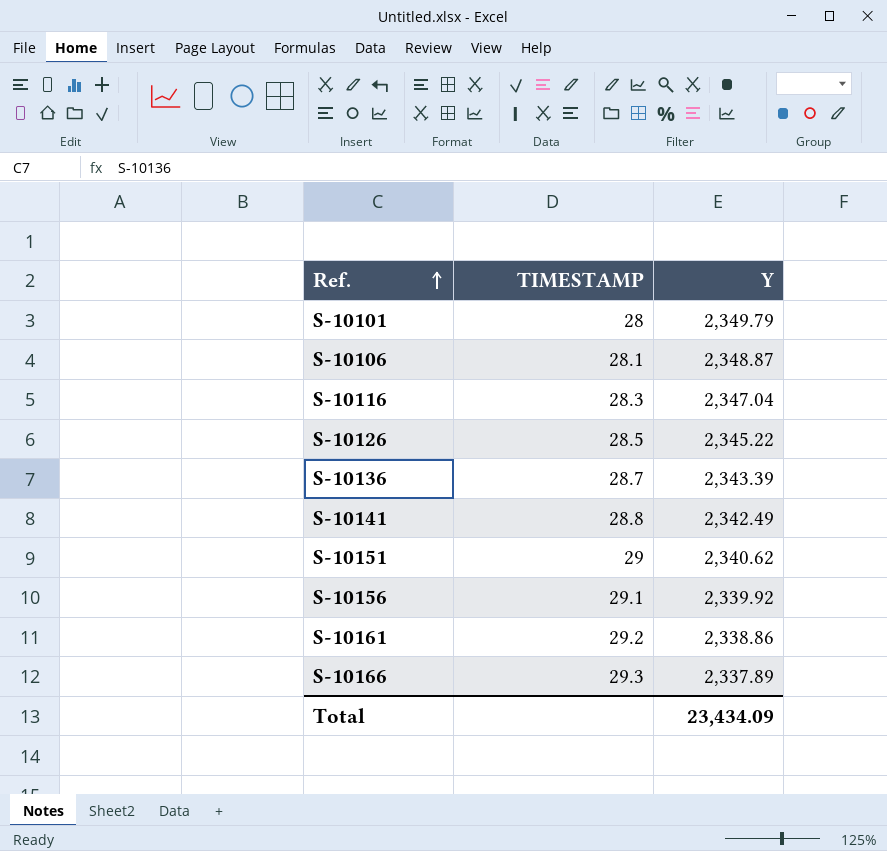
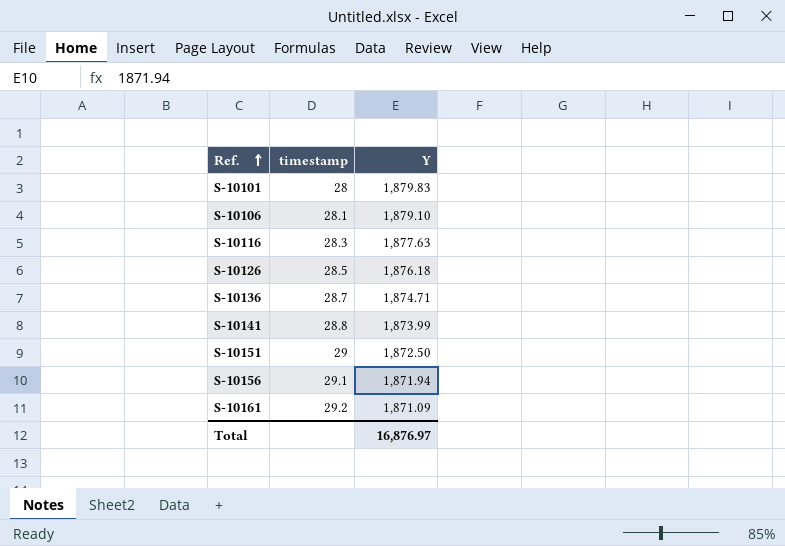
column name: TIMESTAMP -> timestamp
row S-10166: 29.3 | 2,337.89 -> none
S-10101 | Y: 2,349.79 -> 1,879.83
S-10106 | Y: 2,348.87 -> 1,879.10
S-10116 | Y: 2,347.04 -> 1,877.63
S-10126 | Y: 2,345.22 -> 1,876.18
S-10136 | Y: 2,343.39 -> 1,874.71
S-10141 | Y: 2,342.49 -> 1,873.99
S-10151 | Y: 2,340.62 -> 1,872.50
S-10156 | Y: 2,339.92 -> 1,871.94
S-10161 | Y: 2,338.86 -> 1,871.09
Total | Y: 23,434.09 -> 16,876.97

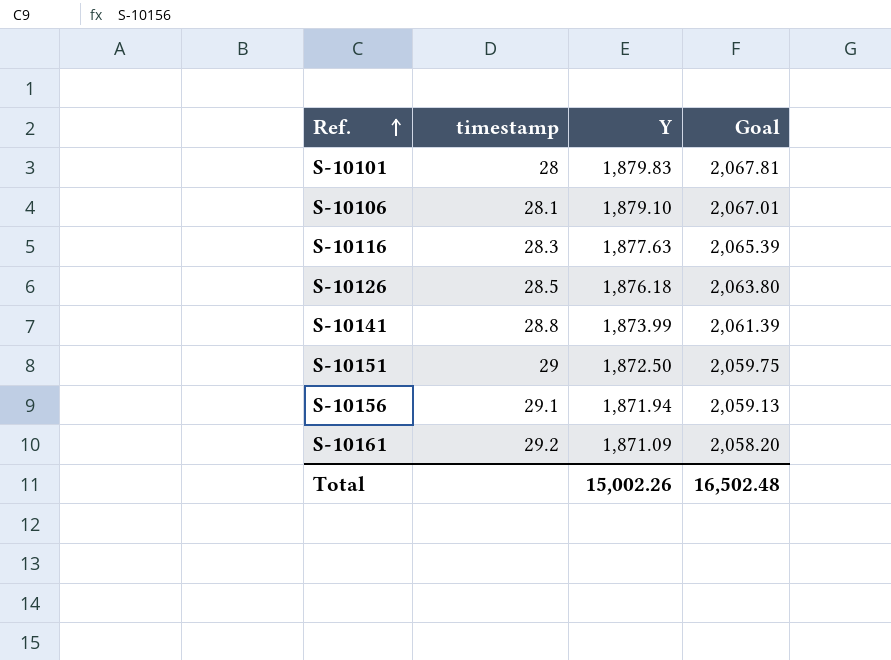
column Goal | formula: none -> [Y] * 1.1
row S-10136: 28.7 | 1,874.71 -> none
Total | Y: 16,876.97 -> 15,002.26

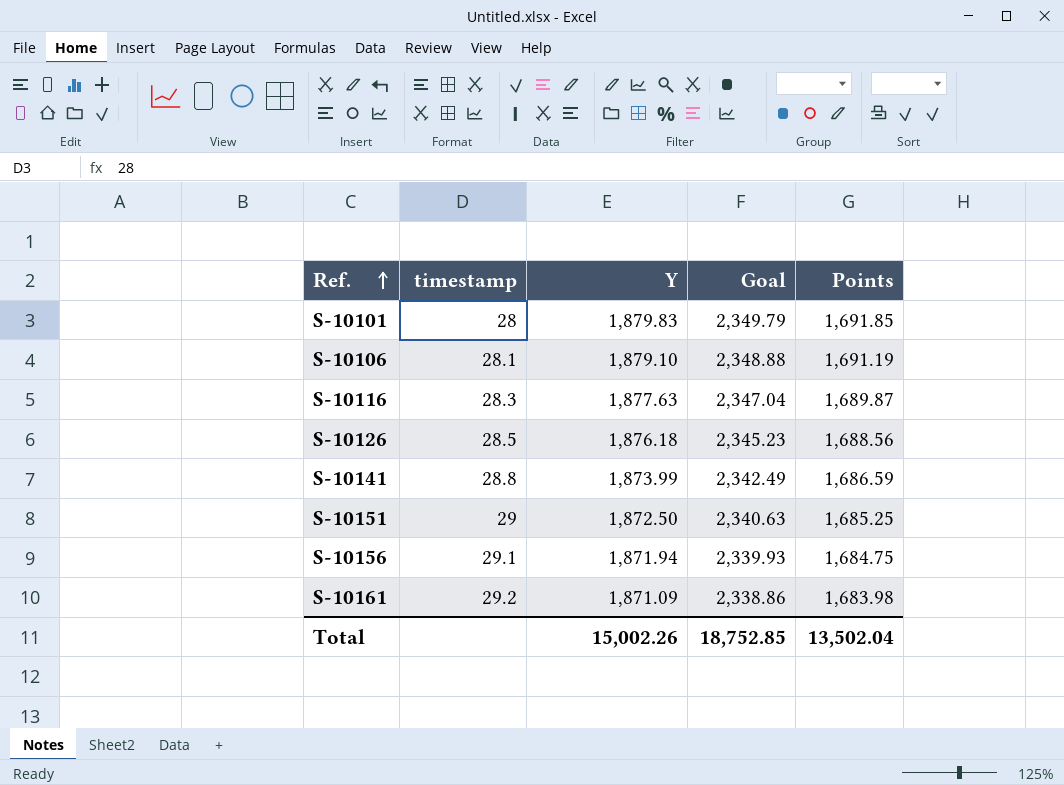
column Goal | formula: [Y] * 1.1 -> [Y] * 1.25
column Points | formula: none -> [Y] * 0.9
Total | Goal: 16,502.48 -> 18,752.85

